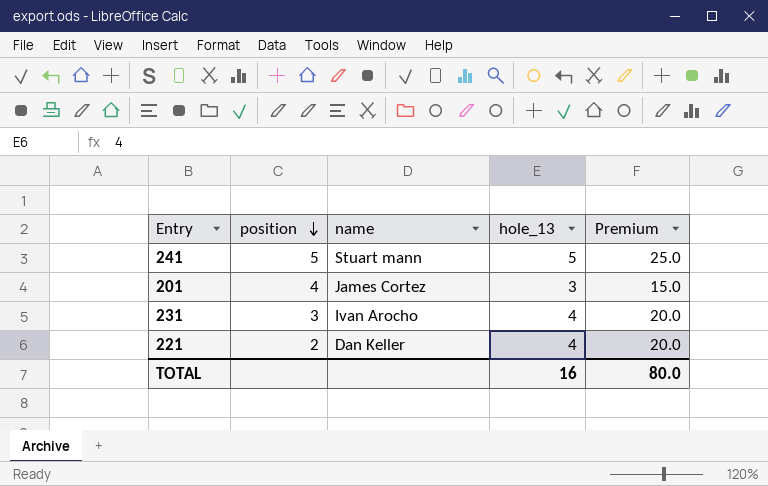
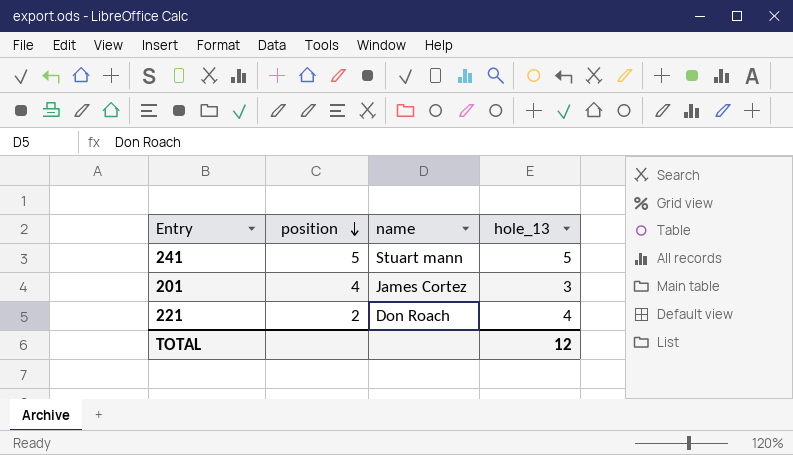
column Premium | formula: [hole_13] * 5 -> none
row 231: 3 | Ivan Arocho | 4 | 20.0 -> none
221 | name: Dan Keller -> Don Roach
TOTAL | hole_13: 16 -> 12

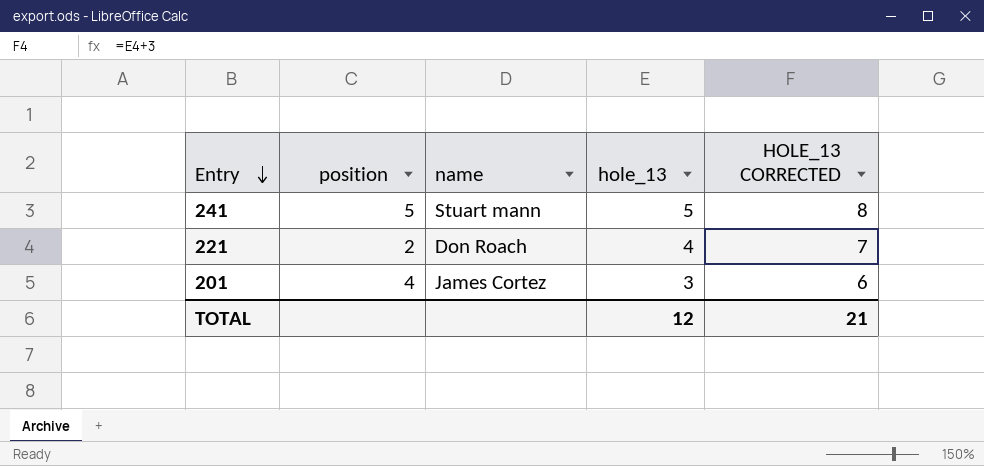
row order: position descending -> Entry descending
column HOLE_13 CORRECTED | formula: none -> [hole_13] + 3

